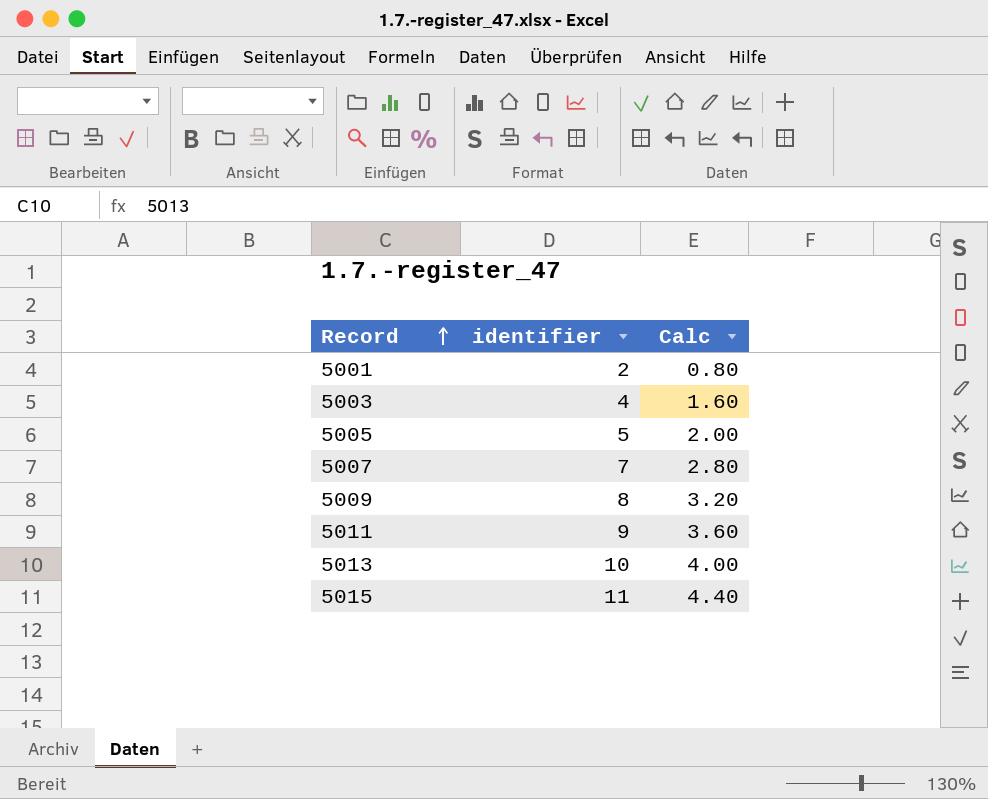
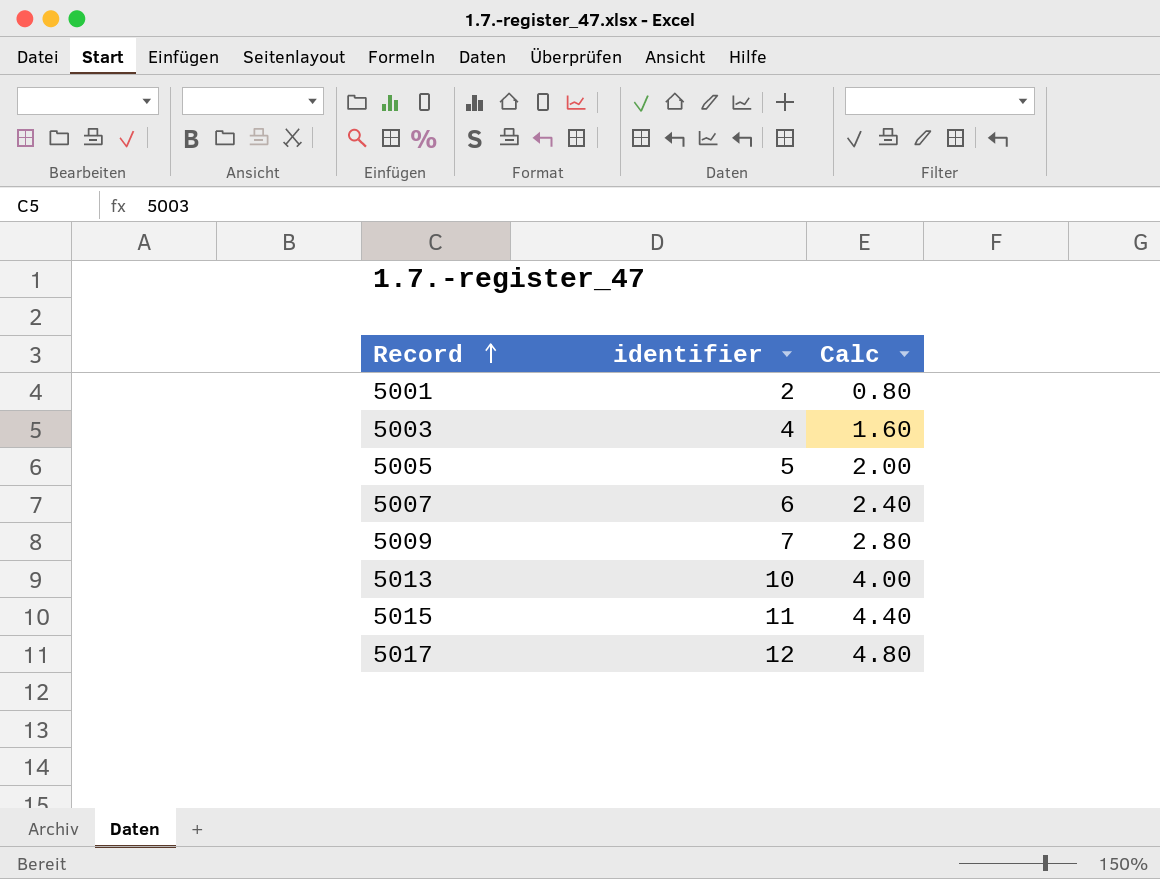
row 5011: 9 | 3.60 -> none
5007 | identifier: 7 -> 6
5007 | Calc: 2.80 -> 2.40
5009 | identifier: 8 -> 7
5009 | Calc: 3.20 -> 2.80
row 5017: none -> 12 | 4.80

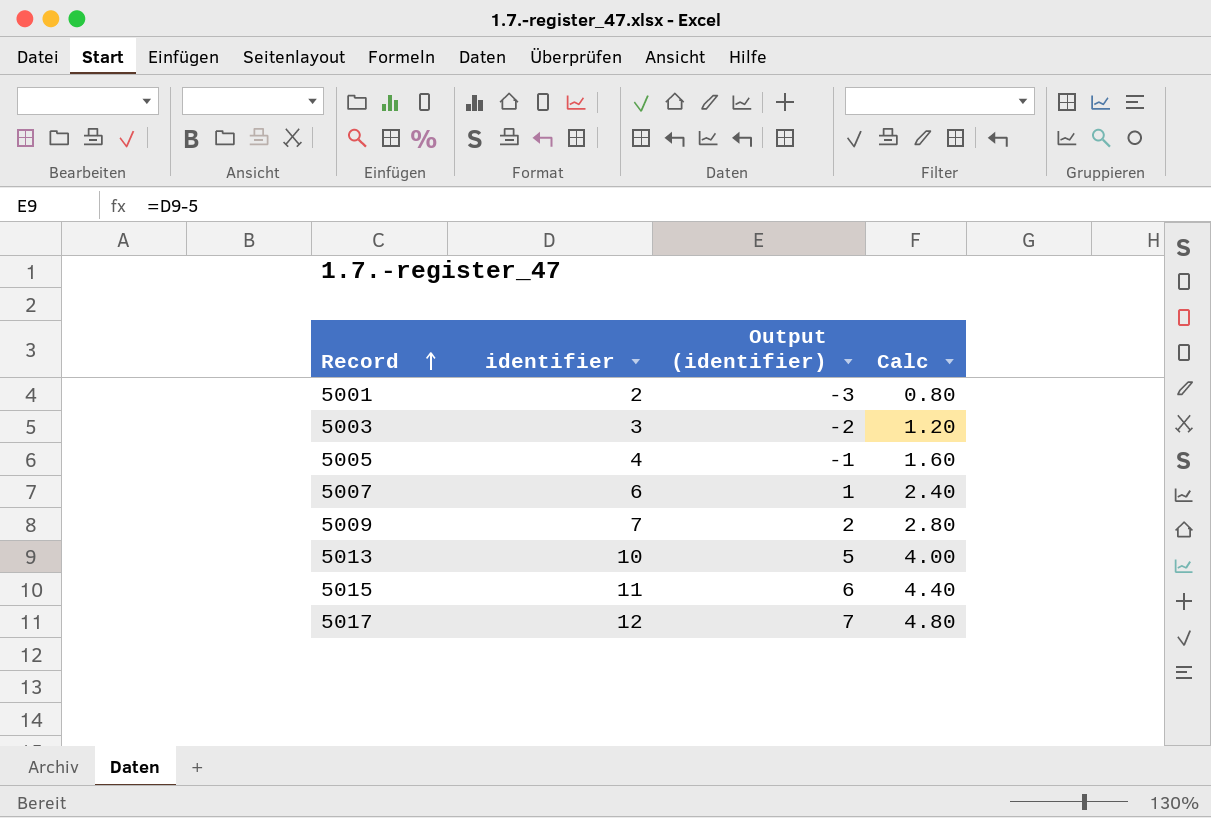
column Output (identifier) | formula: none -> [identifier] - 5
5003 | identifier: 4 -> 3
5003 | Calc: 1.60 -> 1.20
5005 | identifier: 5 -> 4
5005 | Calc: 2.00 -> 1.60

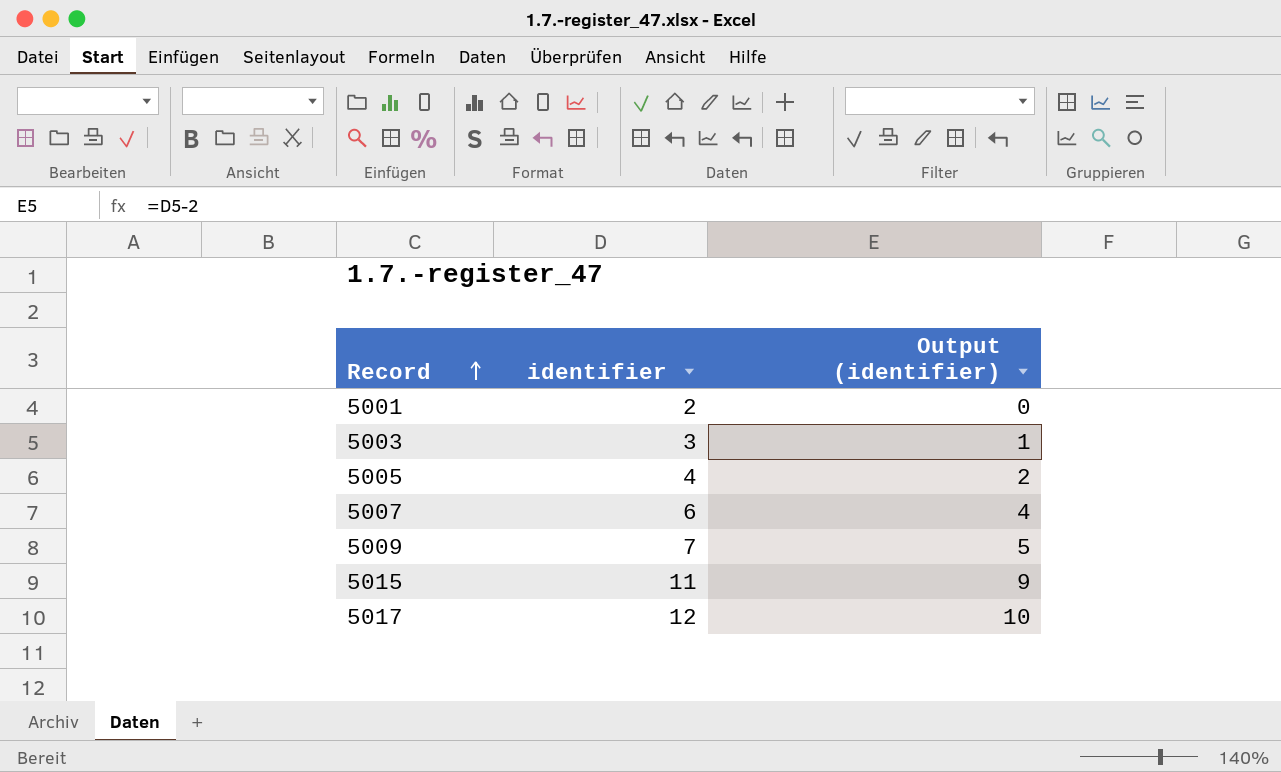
column Calc | formula: [identifier] * 0.4 -> none
column Output (identifier) | formula: [identifier] - 5 -> [identifier] - 2
row 5013: 10 | 5 | 4.00 -> none

